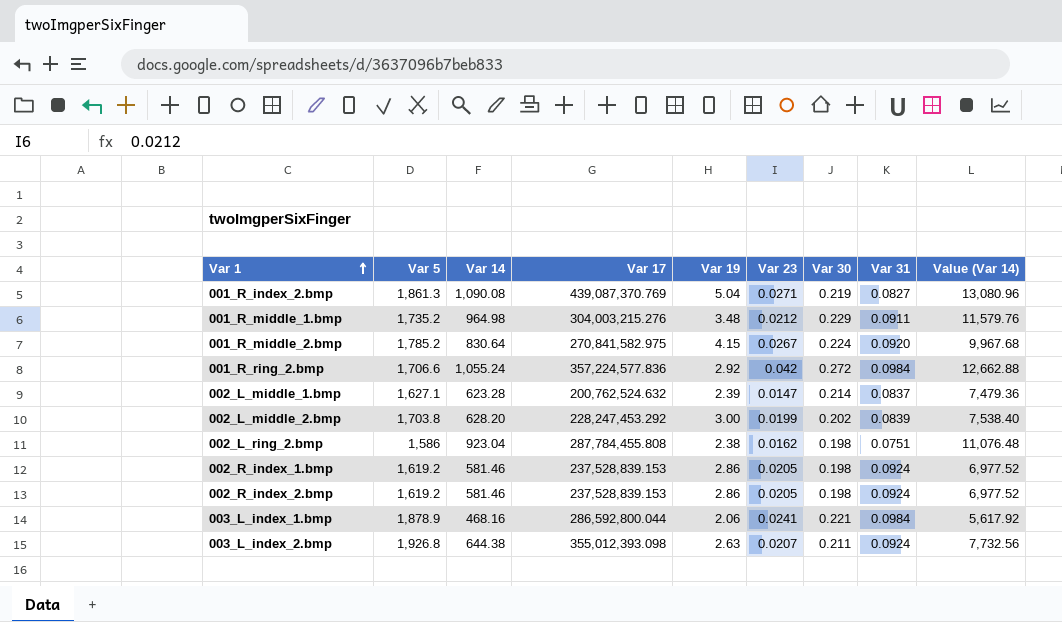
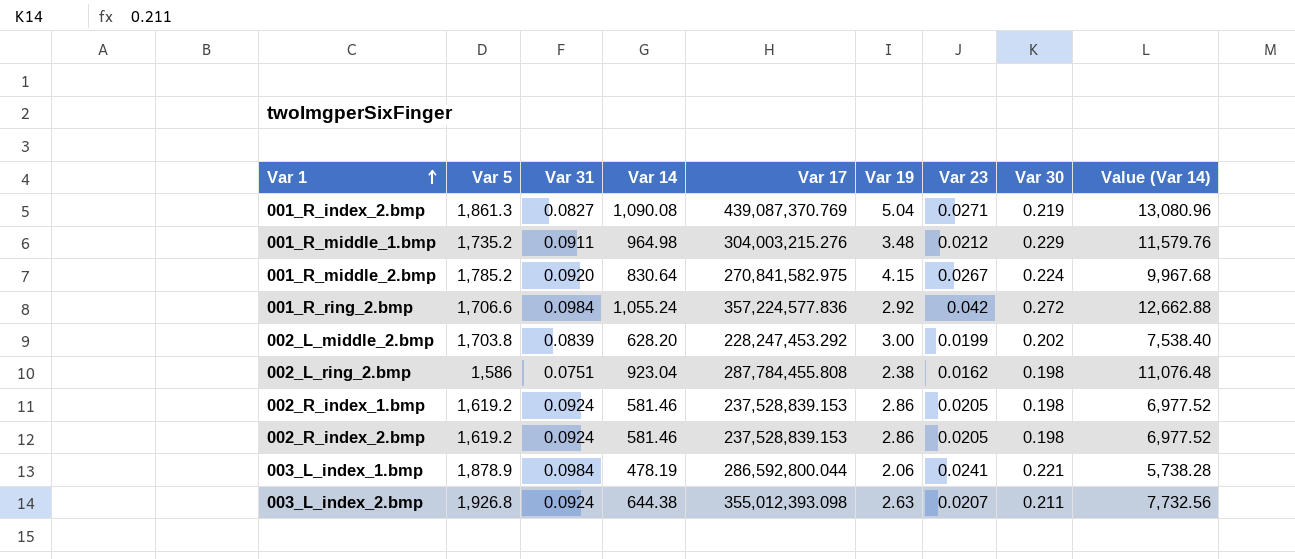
column Var 31 | position: 8 -> 3
row 002_L_middle_1.bmp: 1,627.1 | 623.28 | 200,762,524.632 | 2.39 | 0.0147 | 0.214 | 0.0837 | 7,479.36 -> none
003_L_index_1.bmp | Var 14: 468.16 -> 478.19
003_L_index_1.bmp | Value (Var 14): 5,617.92 -> 5,738.28

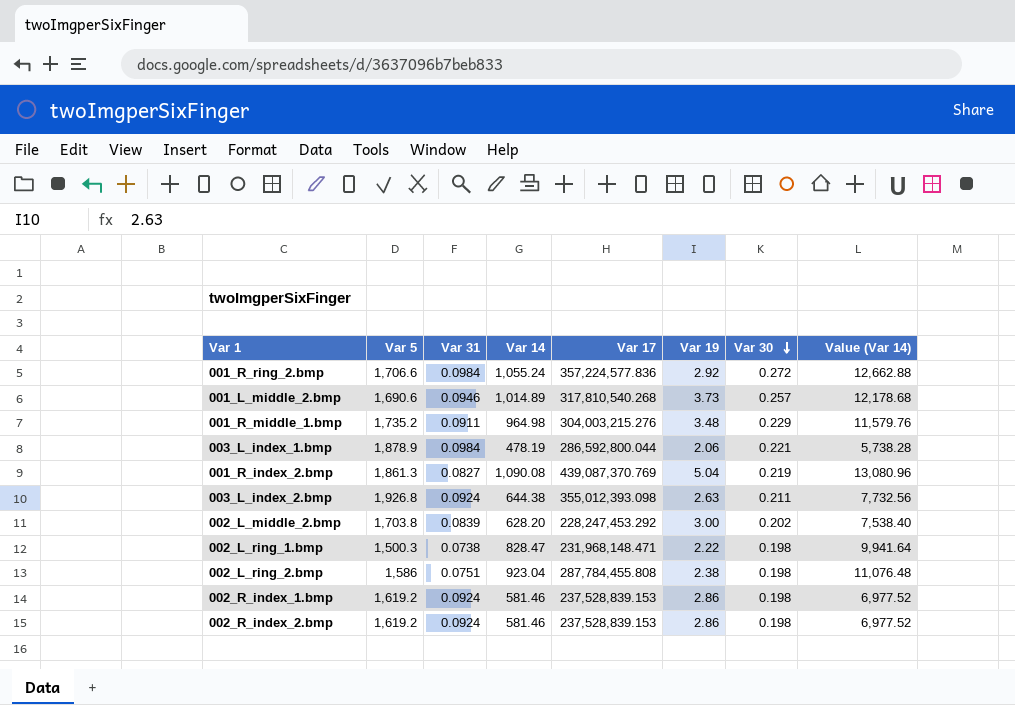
row order: Var 1 ascending -> Var 30 descending
column Var 23 | position: 7 -> none
row 001_R_middle_2.bmp: 1,785.2 | 0.0920 | 830.64 | 270,841,582.975 | 4.15 | 0.0267 | 0.224 | 9,967.68 -> none
row 001_L_middle_2.bmp: none -> 1,690.6 | 0.0946 | 1,014.89 | 317,810,540.268 | 3.73 | 0.257 | 12,178.68
row 002_L_ring_1.bmp: none -> 1,500.3 | 0.0738 | 828.47 | 231,968,148.471 | 2.22 | 0.198 | 9,941.64

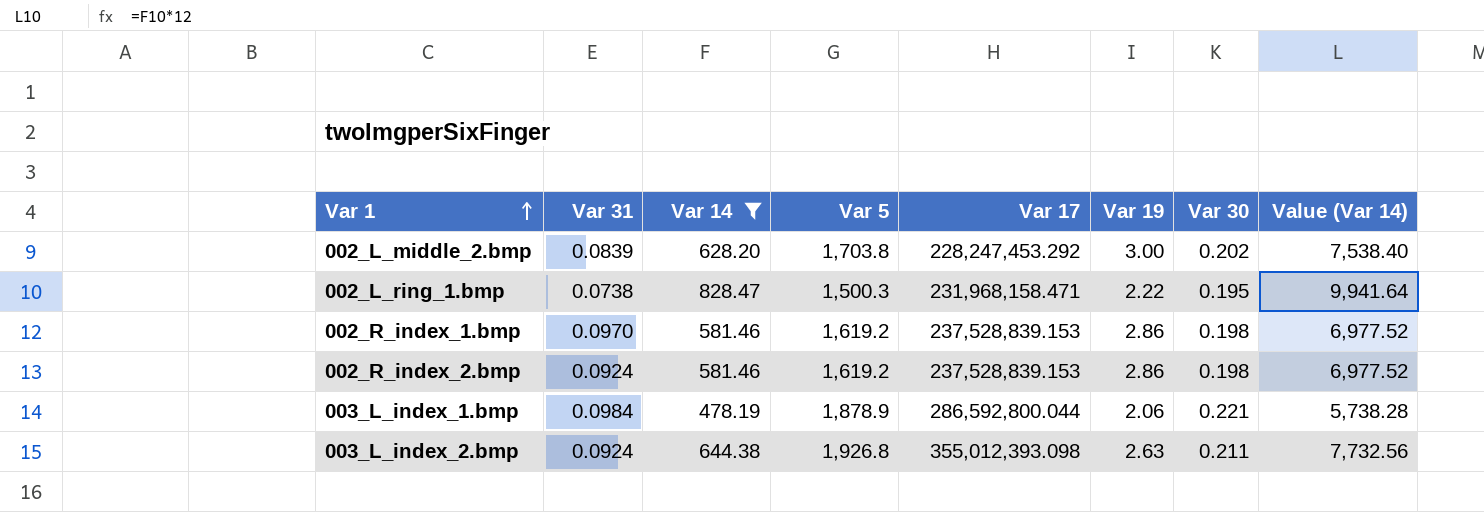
filter: none -> Var 14 <= 828.47
row order: Var 30 descending -> Var 1 ascending
column Var 5 | position: 2 -> 4
002_L_ring_1.bmp | Var 17: 231,968,148.471 -> 231,968,158.471
002_L_ring_1.bmp | Var 30: 0.198 -> 0.195
002_R_index_1.bmp | Var 31: 0.0924 -> 0.0970

